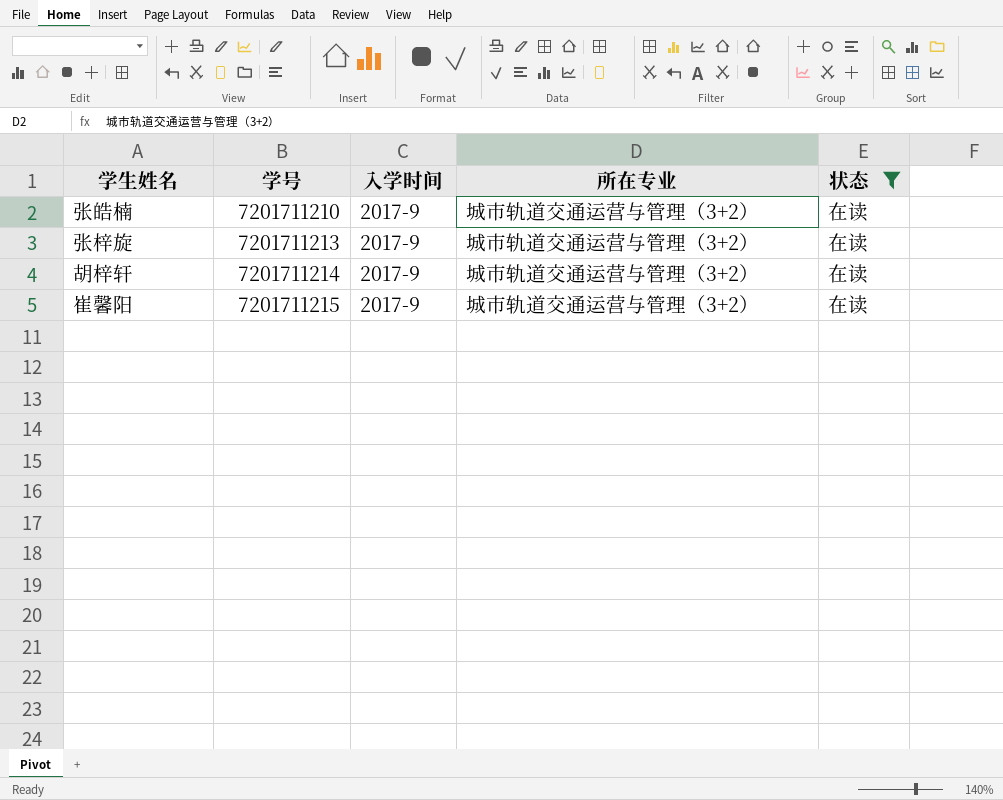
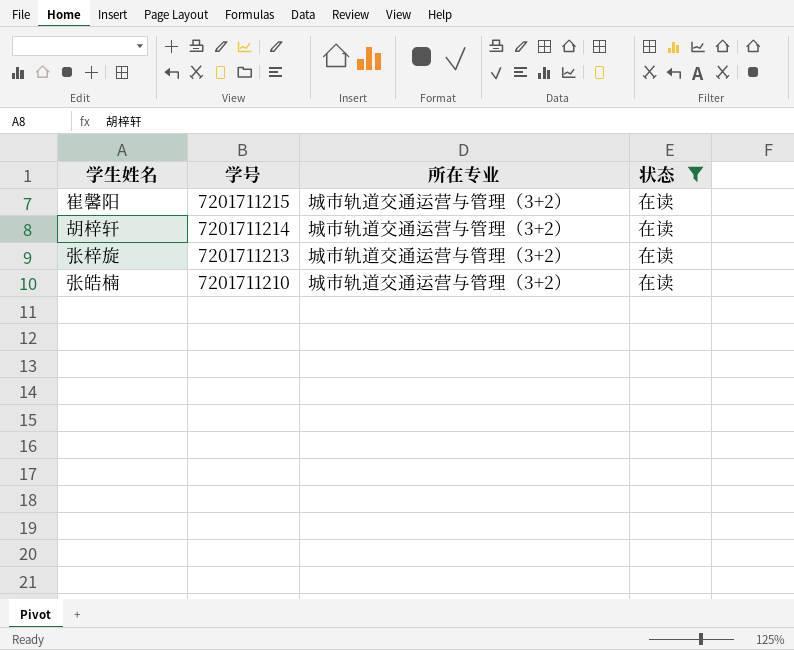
row order: 学号 ascending -> 学号 descending
column 入学时间 | position: 3 -> none

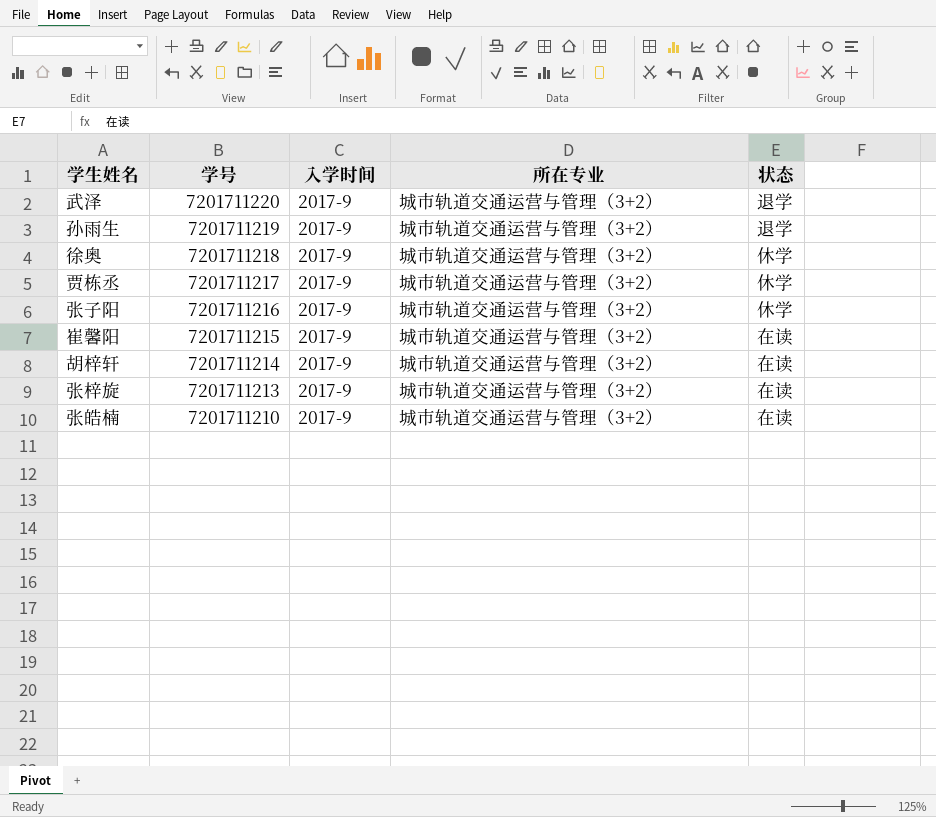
filter: 状态 = 在读 -> none
column 入学时间 | position: none -> 3

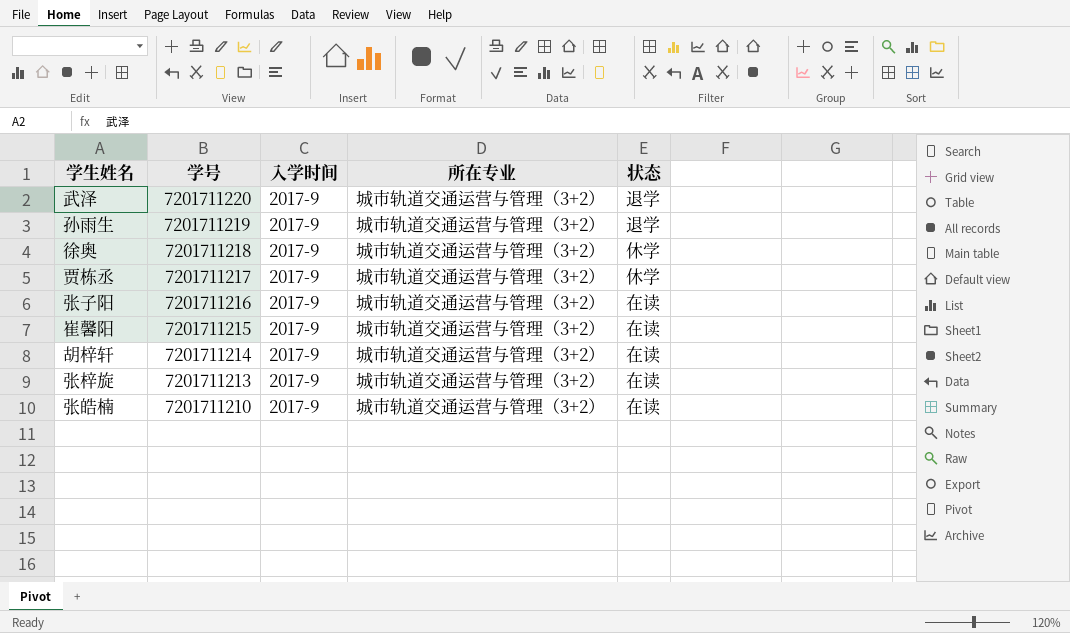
张子阳 | 状态: 休学 -> 在读

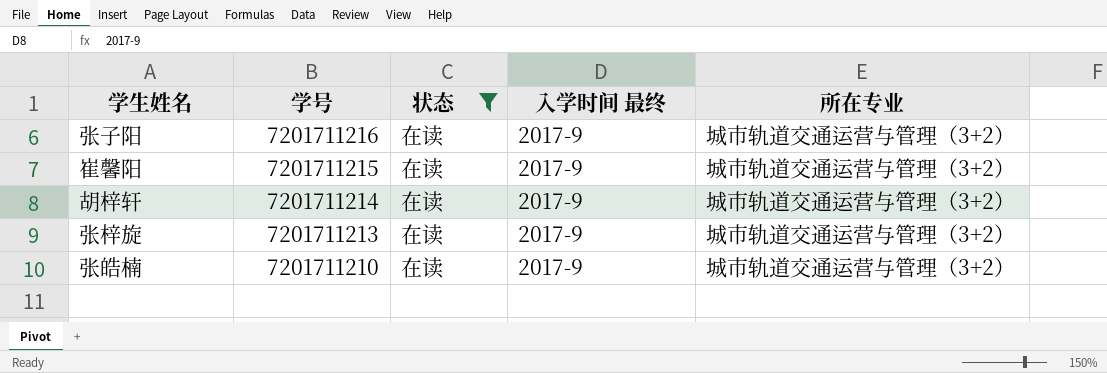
filter: none -> 状态 = 在读
column 状态 | position: 5 -> 3
column name: 入学时间 -> 入学时间 最终

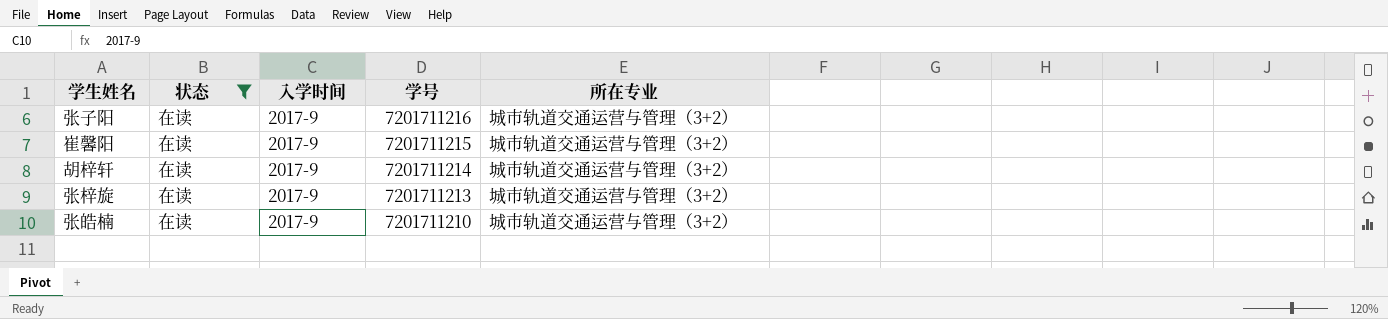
column name: 入学时间 最终 -> 入学时间
column 学号 | position: 2 -> 4

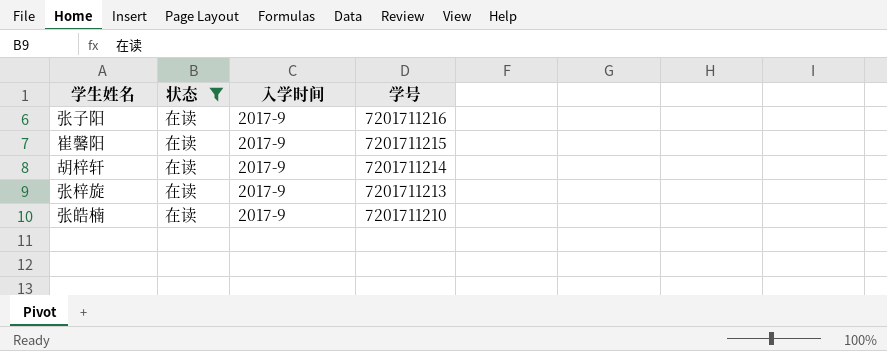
column 所在专业 | position: 5 -> none

